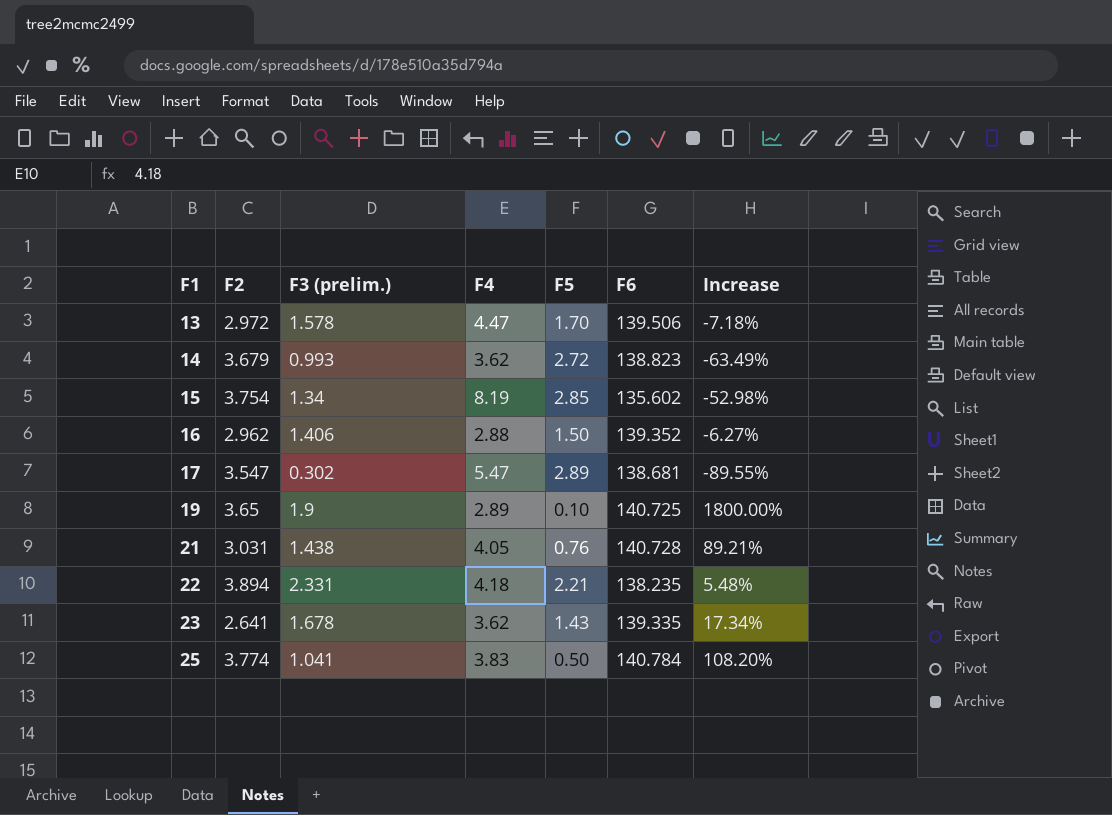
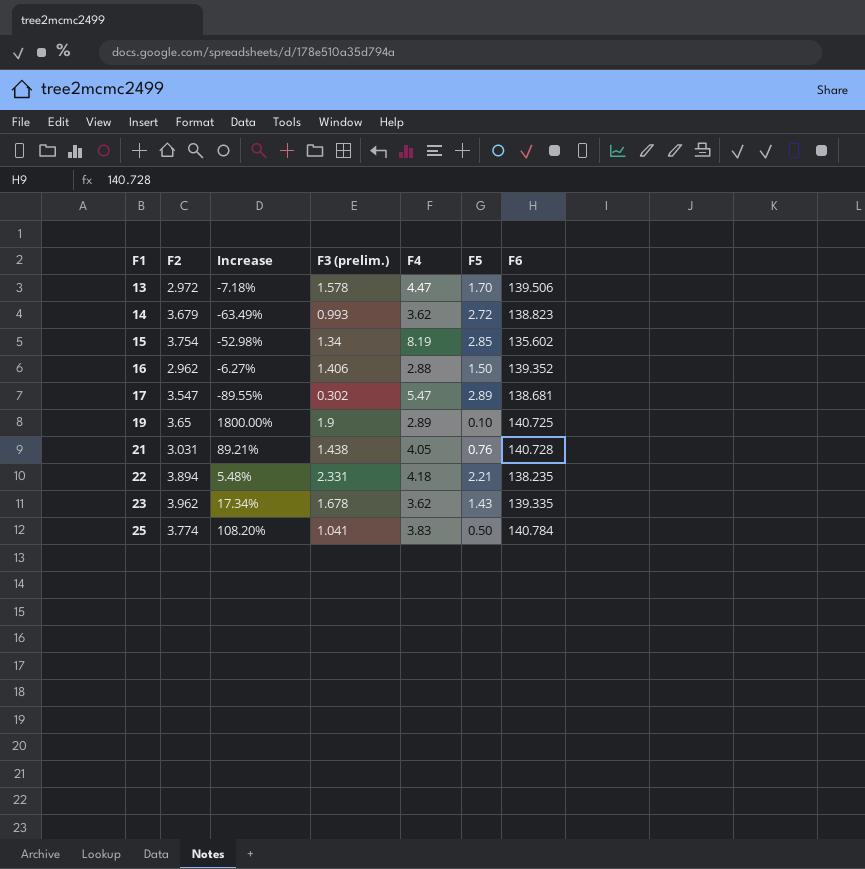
column Increase | position: 7 -> 3
23 | F2: 2.641 -> 3.962

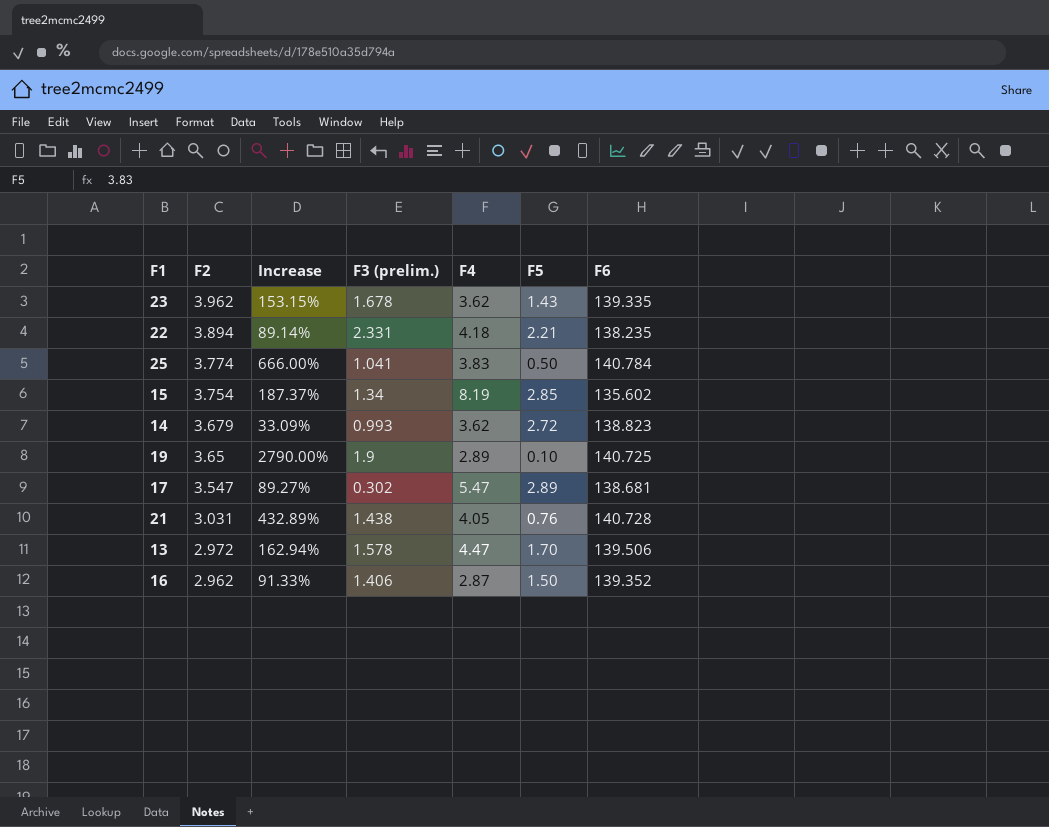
row order: F1 ascending -> F2 descending
column Increase | formula: ([F3 (prelim.)] - [F5]) / [F5] -> ([F4] - [F5]) / [F5]
16 | F4: 2.88 -> 2.87

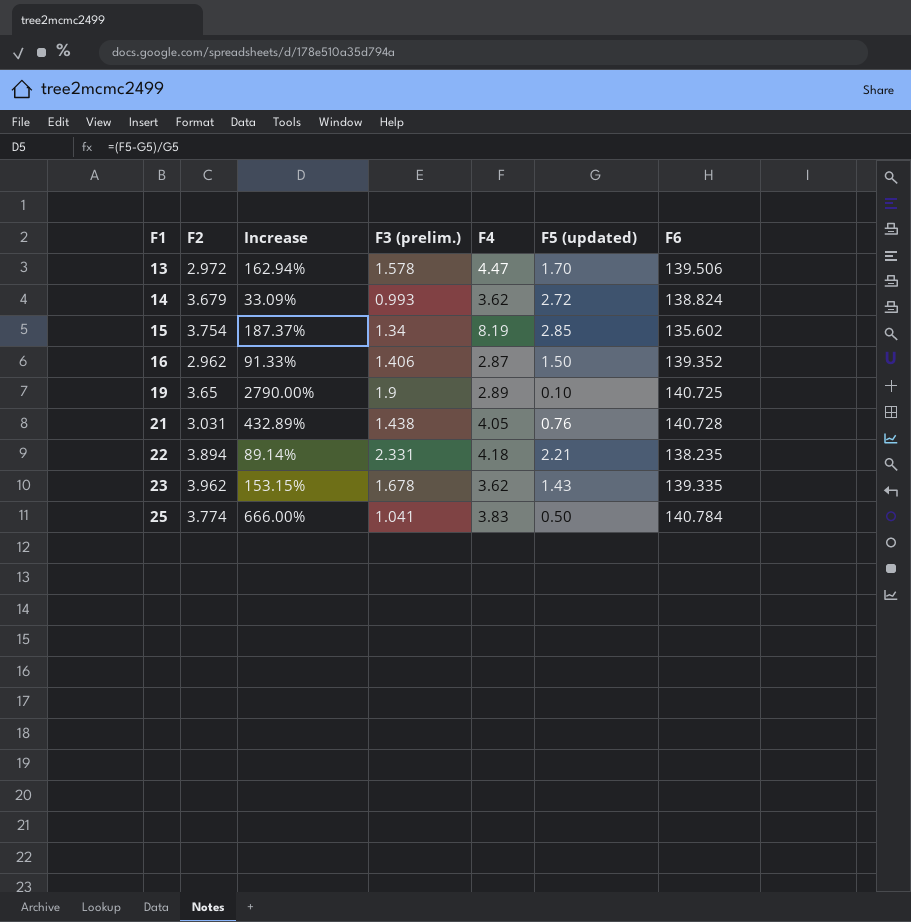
row order: F2 descending -> F1 ascending
column name: F5 -> F5 (updated)
row 17: 3.547 | 89.27% | 0.302 | 5.47 | 2.89 | 138.681 -> none
14 | F6: 138.823 -> 138.824

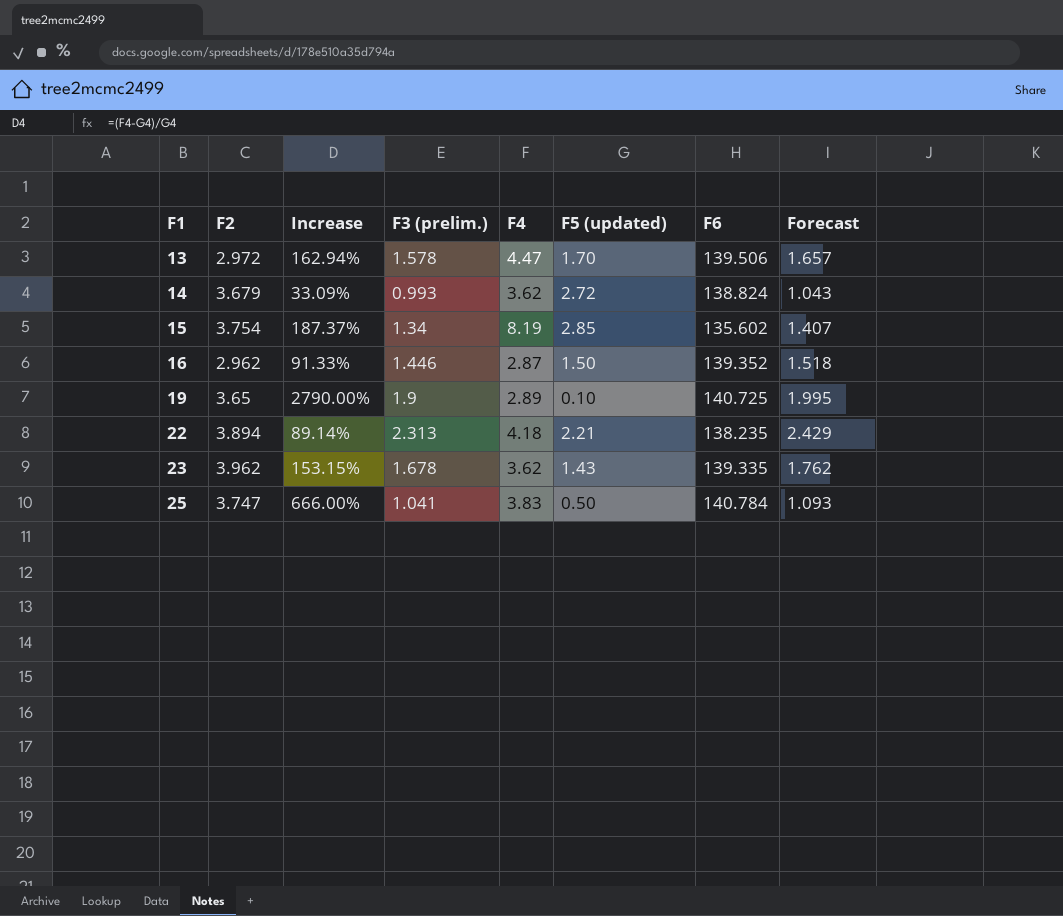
column Forecast | formula: none -> [F3 (prelim.)] * 1.05
row 21: 3.031 | 432.89% | 1.438 | 4.05 | 0.76 | 140.728 -> none
16 | F3 (prelim.): 1.406 -> 1.446
22 | F3 (prelim.): 2.331 -> 2.313
25 | F2: 3.774 -> 3.747

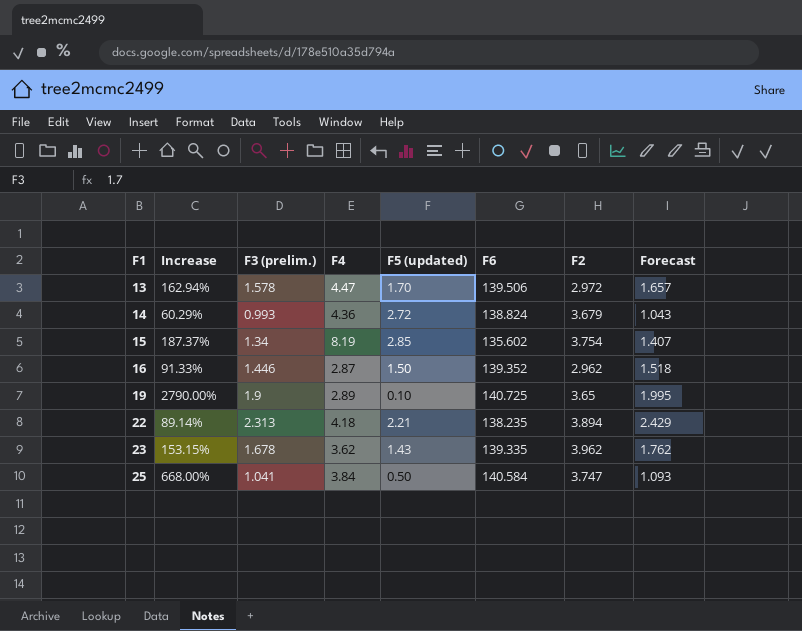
column F2 | position: 2 -> 7
14 | Increase: 33.09% -> 60.29%
14 | F4: 3.62 -> 4.36
25 | Increase: 666.00% -> 668.00%
25 | F4: 3.83 -> 3.84
25 | F6: 140.784 -> 140.584

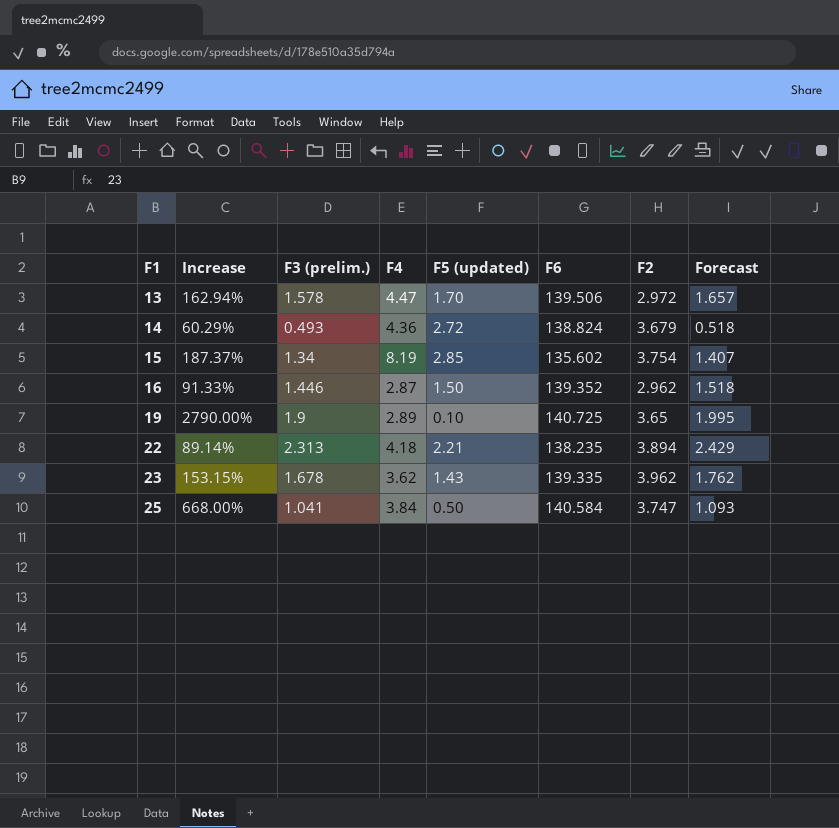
14 | F3 (prelim.): 0.993 -> 0.493
14 | Forecast: 1.043 -> 0.518

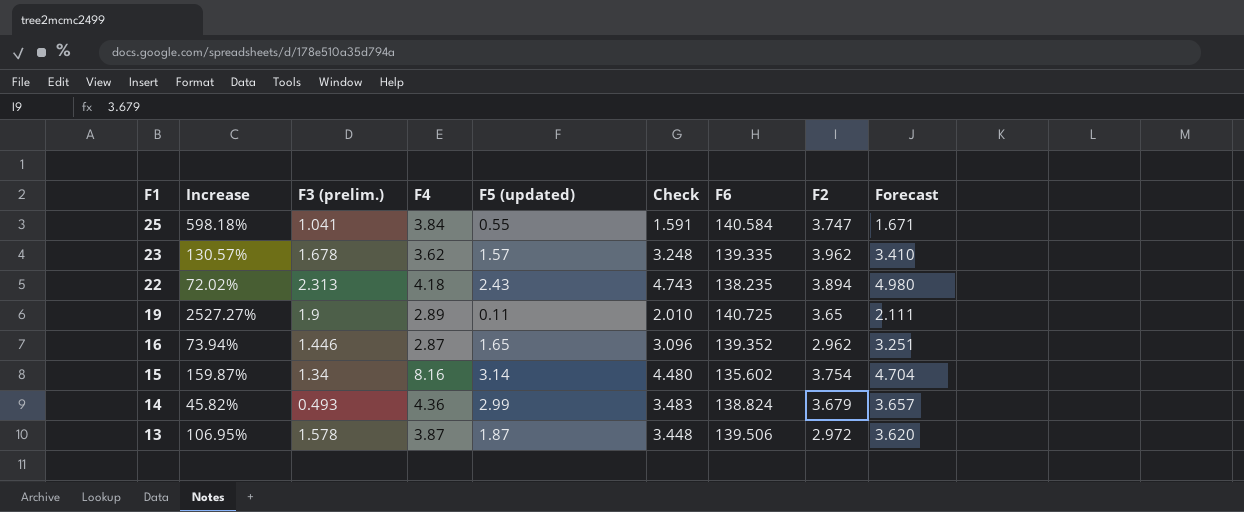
row order: F1 ascending -> F1 descending
column Check | formula: none -> [F3 (prelim.)] + [F5 (updated)]
column Forecast | formula: [F3 (prelim.)] * 1.05 -> [Check] * 1.05
25 | Increase: 668.00% -> 598.18%
25 | F5 (updated): 0.50 -> 0.55
23 | Increase: 153.15% -> 130.57%
23 | F5 (updated): 1.43 -> 1.57
22 | Increase: 89.14% -> 72.02%
22 | F5 (updated): 2.21 -> 2.43
19 | Increase: 2790.00% -> 2527.27%
19 | F5 (updated): 0.10 -> 0.11
16 | Increase: 91.33% -> 73.94%
16 | F5 (updated): 1.50 -> 1.65
15 | Increase: 187.37% -> 159.87%
15 | F4: 8.19 -> 8.16
15 | F5 (updated): 2.85 -> 3.14
14 | Increase: 60.29% -> 45.82%
14 | F5 (updated): 2.72 -> 2.99
13 | Increase: 162.94% -> 106.95%
13 | F4: 4.47 -> 3.87
13 | F5 (updated): 1.70 -> 1.87

